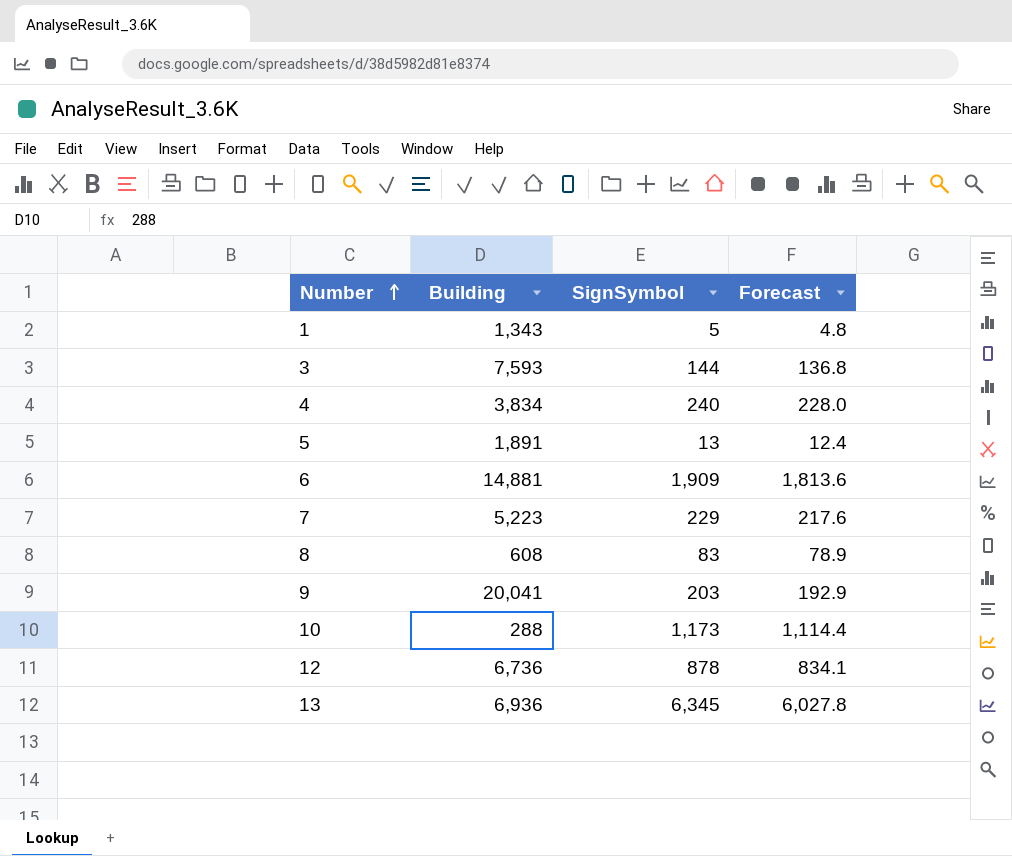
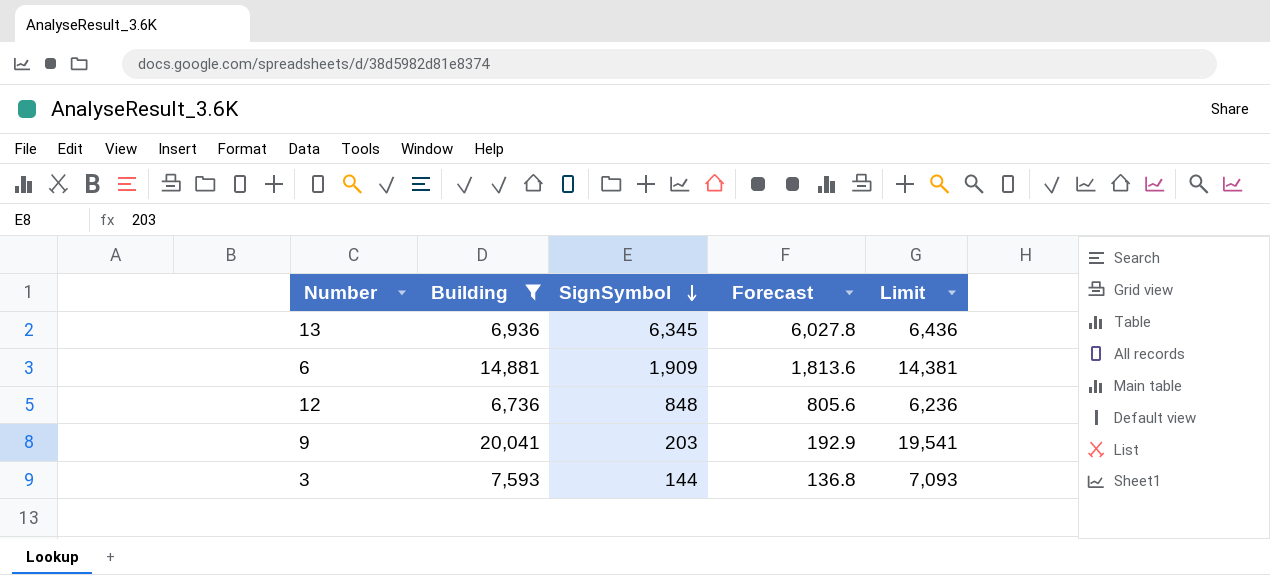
filter: none -> Building >= 6,736
row order: Number ascending -> SignSymbol descending
column Limit | formula: none -> [Building] - 500
12 | SignSymbol: 878 -> 848
12 | Forecast: 834.1 -> 805.6

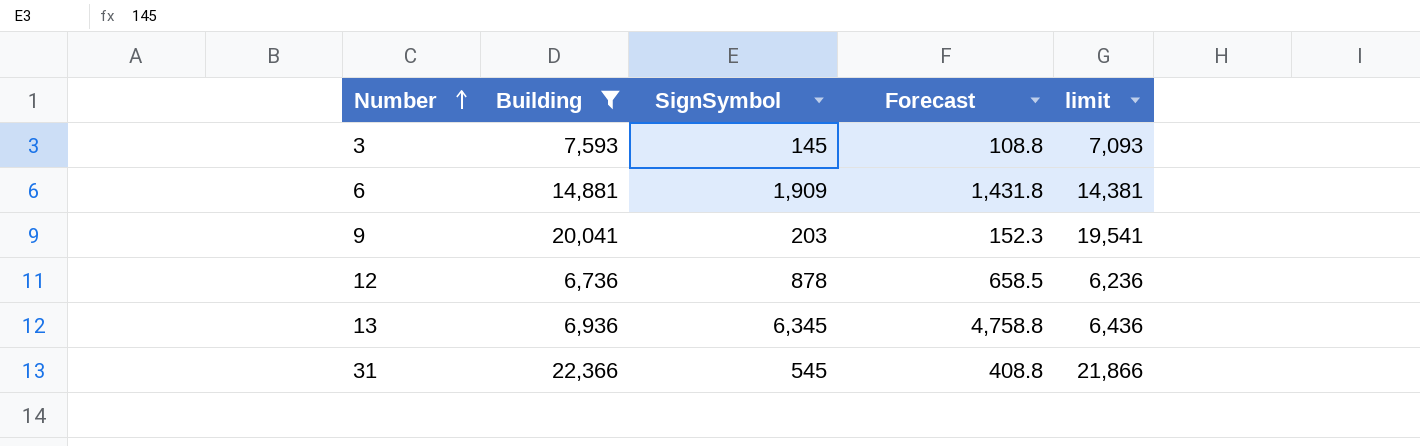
row order: SignSymbol descending -> Number ascending
column Forecast | formula: [SignSymbol] * 0.95 -> [SignSymbol] * 0.75
column name: Limit -> limit
3 | SignSymbol: 144 -> 145
12 | SignSymbol: 848 -> 878
row 31: none -> 22,366 | 545 | 408.8 | 21,866

